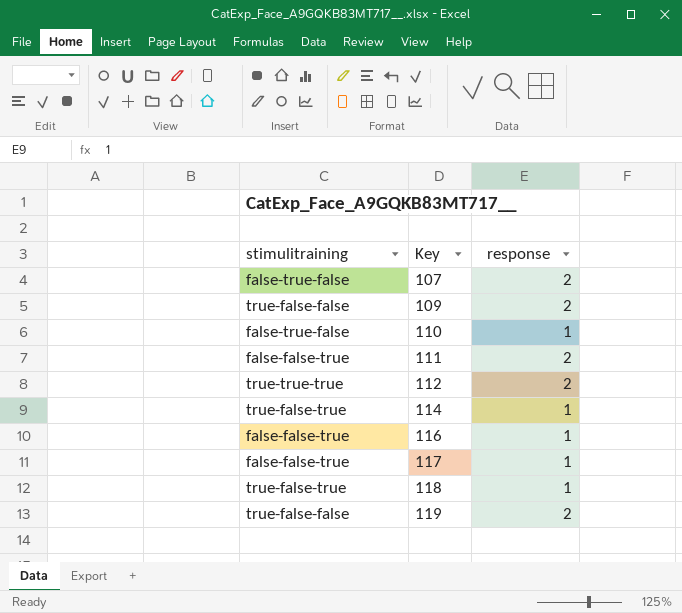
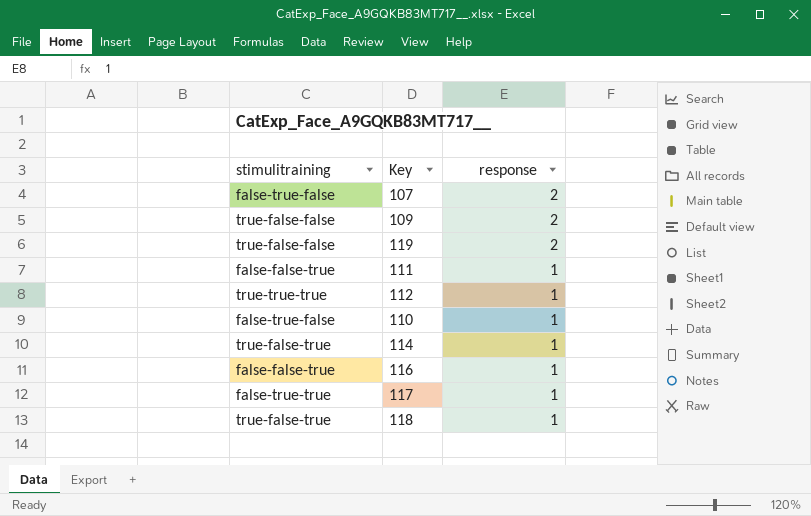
row order: Key ascending -> response descending
111 | response: 2 -> 1
112 | response: 2 -> 1
117 | stimulitraining: false-false-true -> false-true-true

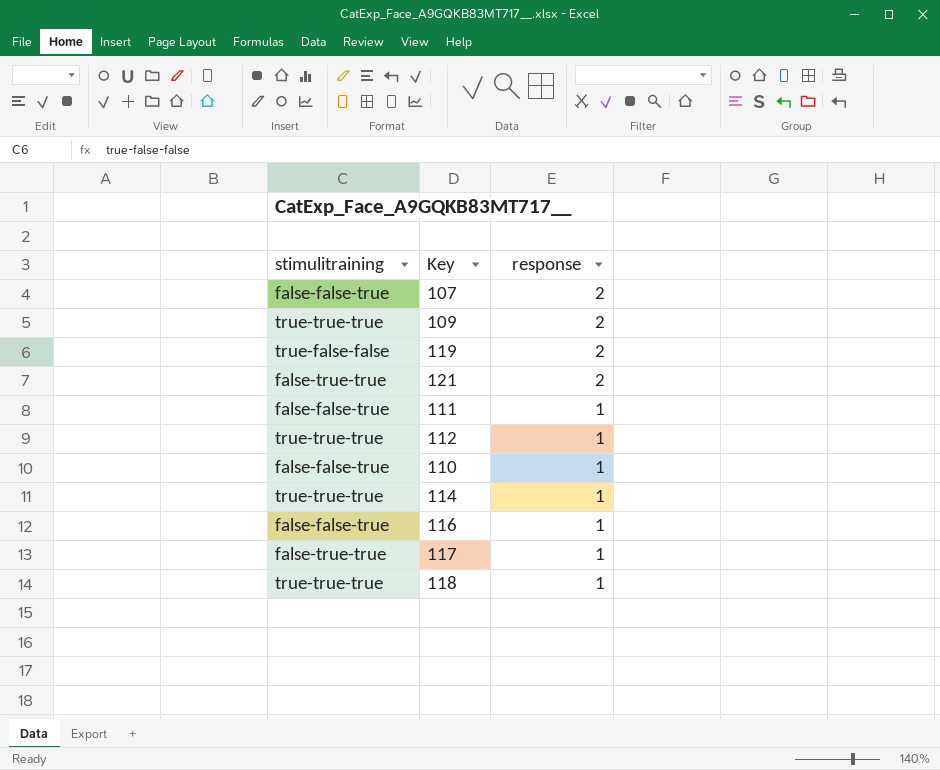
107 | stimulitraining: false-true-false -> false-false-true
109 | stimulitraining: true-false-false -> true-true-true
row 121: none -> false-true-true | 2
110 | stimulitraining: false-true-false -> false-false-true
114 | stimulitraining: true-false-true -> true-true-true
118 | stimulitraining: true-false-true -> true-true-true

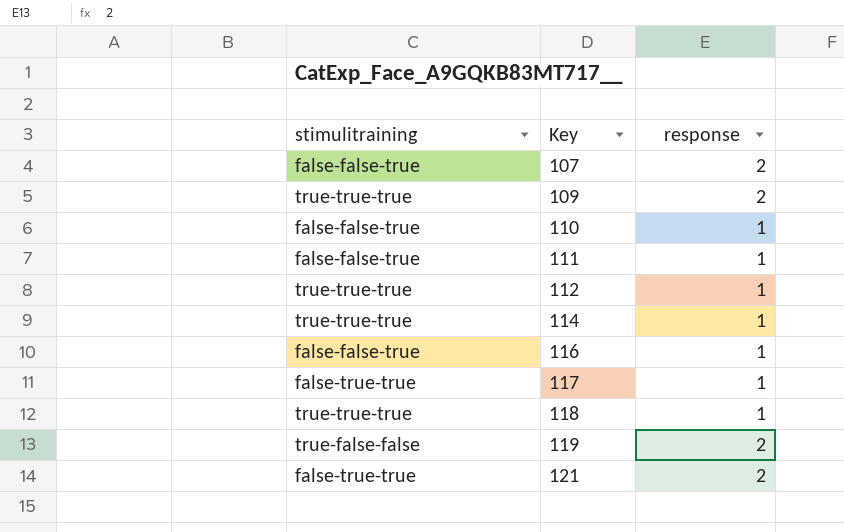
row order: response descending -> Key ascending

